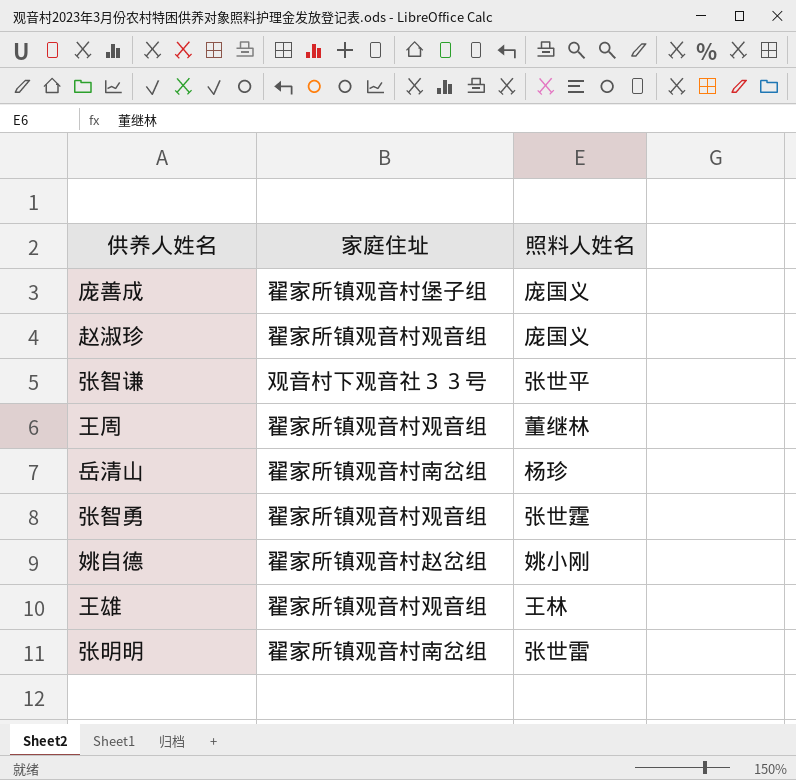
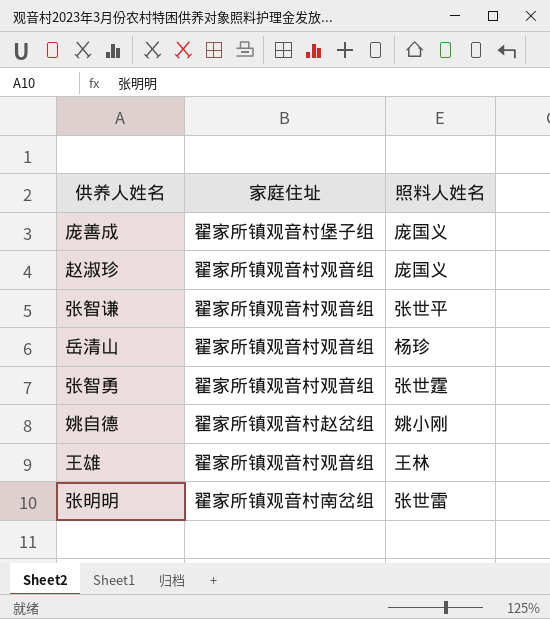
row 王周: 翟家所镇观音村观音组 | 董继林 -> none
张智谦 | 家庭住址: 观音村下观音社３３号 -> 翟家所镇观音村观音组
岳清山 | 家庭住址: 翟家所镇观音村南岔组 -> 翟家所镇观音村观音组

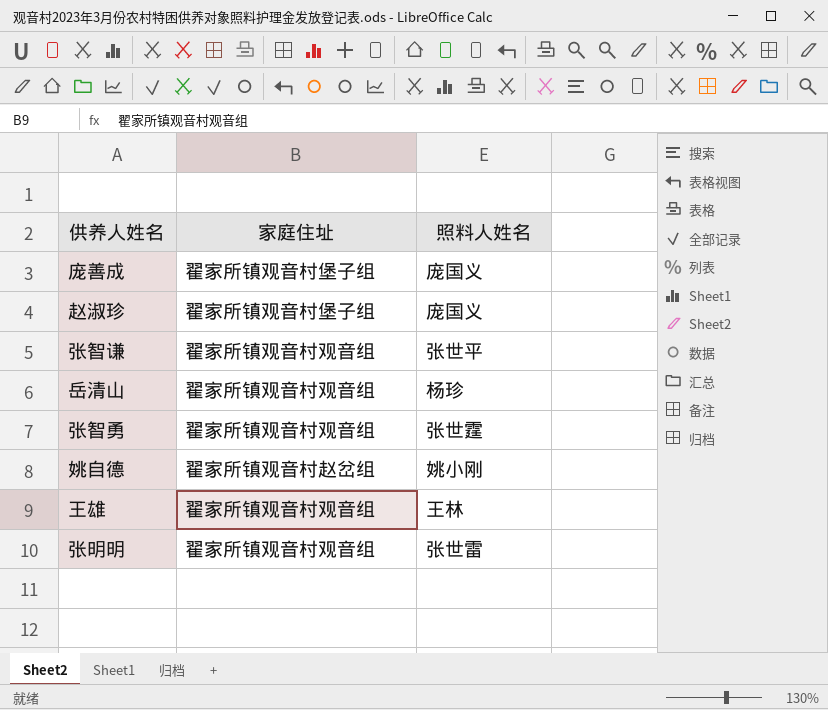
赵淑珍 | 家庭住址: 翟家所镇观音村观音组 -> 翟家所镇观音村堡子组
张明明 | 家庭住址: 翟家所镇观音村南岔组 -> 翟家所镇观音村观音组

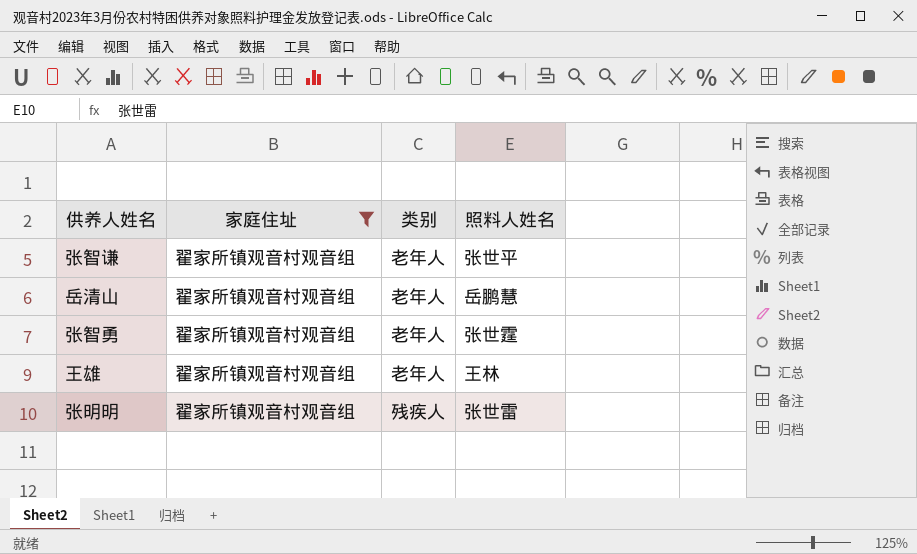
filter: none -> 家庭住址 = 翟家所镇观音村观音组
column 类别 | position: none -> 3
岳清山 | 照料人姓名: 杨珍 -> 岳鹏慧

